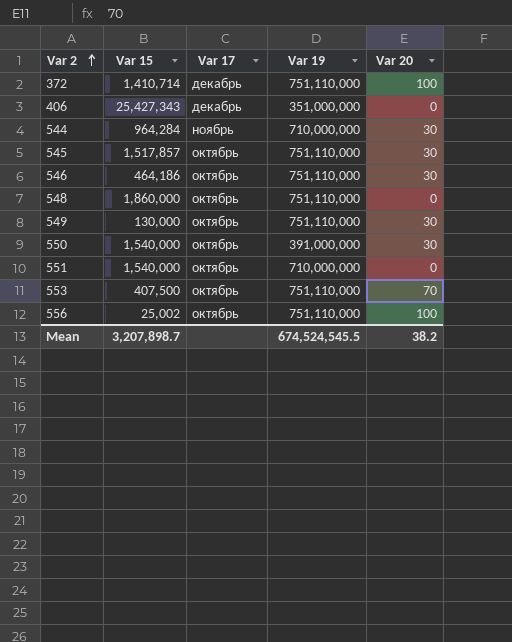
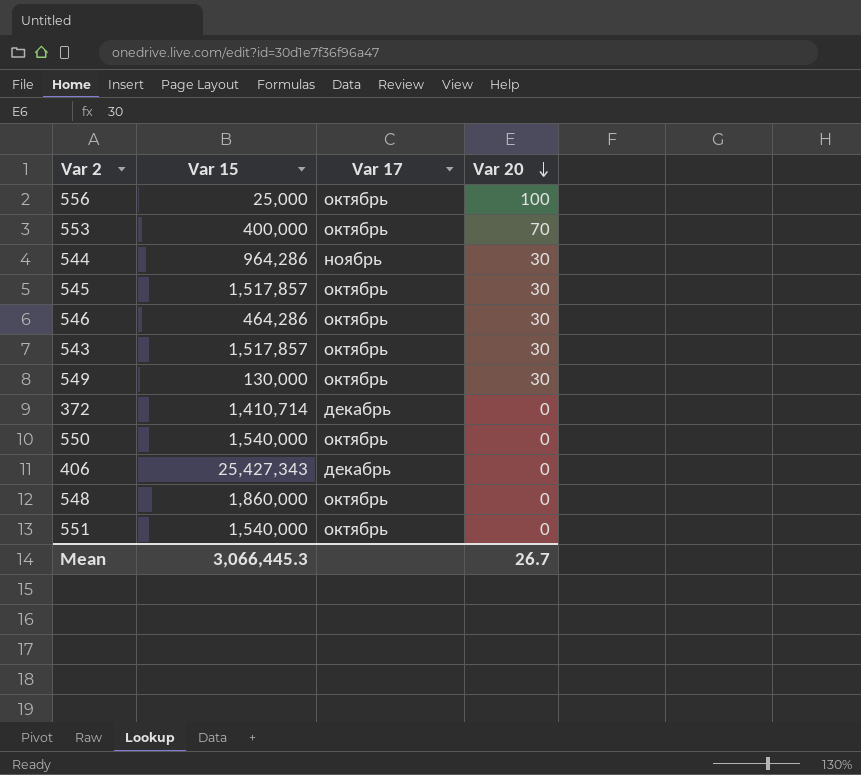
row order: Var 2 ascending -> Var 20 descending
column Var 19 | position: 4 -> none
556 | Var 15: 25,002 -> 25,000
553 | Var 15: 407,500 -> 400,000
544 | Var 15: 964,284 -> 964,286
546 | Var 15: 464,186 -> 464,286
row 543: none -> 1,517,857 | октябрь | 30
372 | Var 20: 100 -> 0
550 | Var 20: 30 -> 0
Mean | Var 15: 3,207,898.7 -> 3,066,445.3
Mean | Var 20: 38.2 -> 26.7

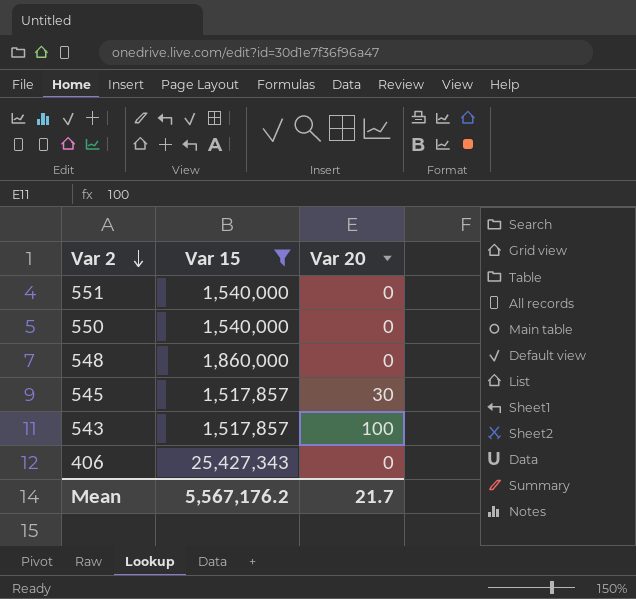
filter: none -> Var 15 >= 1,517,857
row order: Var 20 descending -> Var 2 descending
column Var 17 | position: 3 -> none
543 | Var 20: 30 -> 100
Mean | Var 15: 3,066,445.3 -> 5,567,176.2
Mean | Var 20: 26.7 -> 21.7

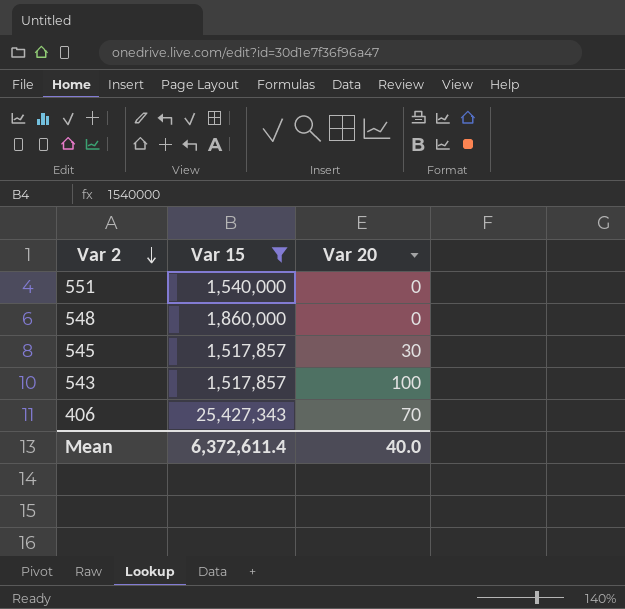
row 550: 1,540,000 | 0 -> none
406 | Var 20: 0 -> 70
Mean | Var 15: 5,567,176.2 -> 6,372,611.4
Mean | Var 20: 21.7 -> 40.0

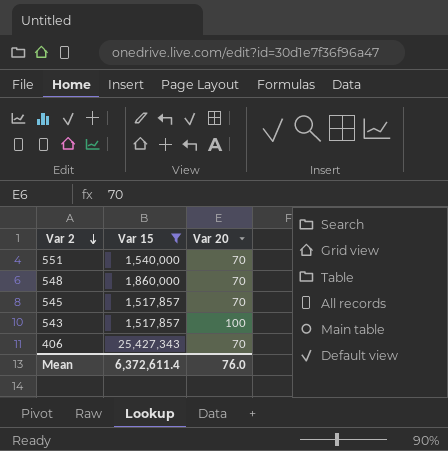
551 | Var 20: 0 -> 70
548 | Var 20: 0 -> 70
545 | Var 20: 30 -> 70
Mean | Var 20: 40.0 -> 76.0

